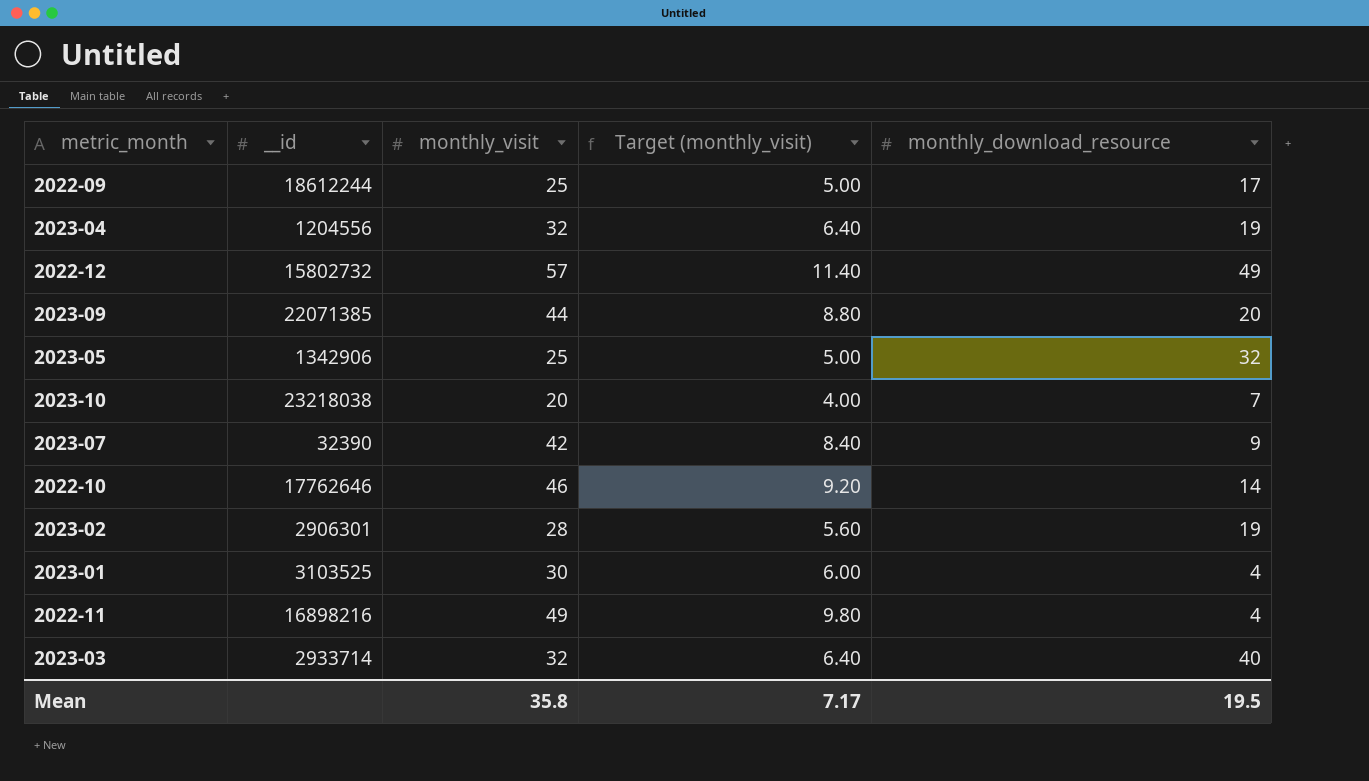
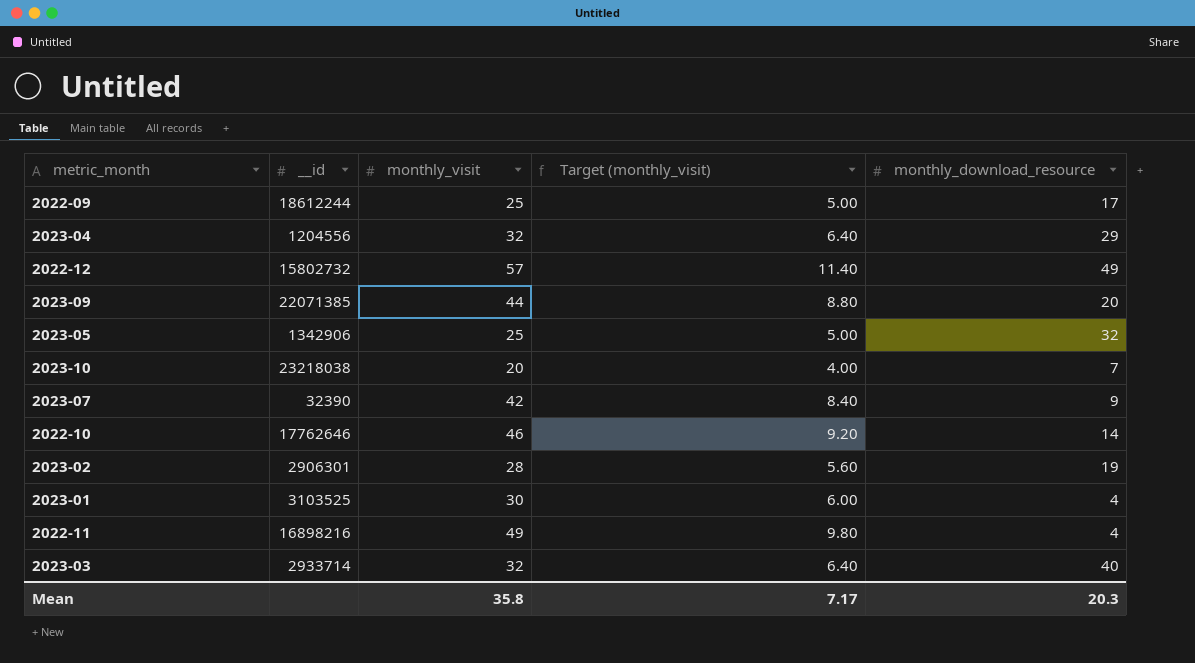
2023-04 | monthly_download_resource: 19 -> 29
Mean | monthly_download_resource: 19.5 -> 20.3

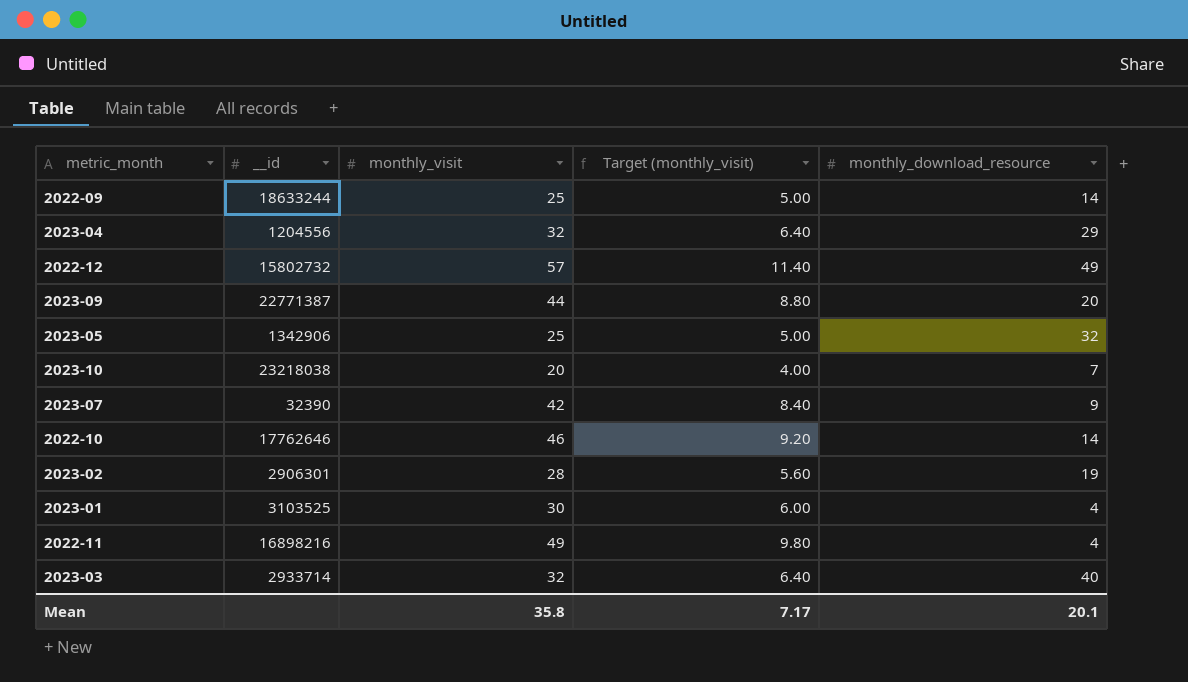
2022-09 | __id: 18612244 -> 18633244
2022-09 | monthly_download_resource: 17 -> 14
2023-09 | __id: 22071385 -> 22771387
Mean | monthly_download_resource: 20.3 -> 20.1

